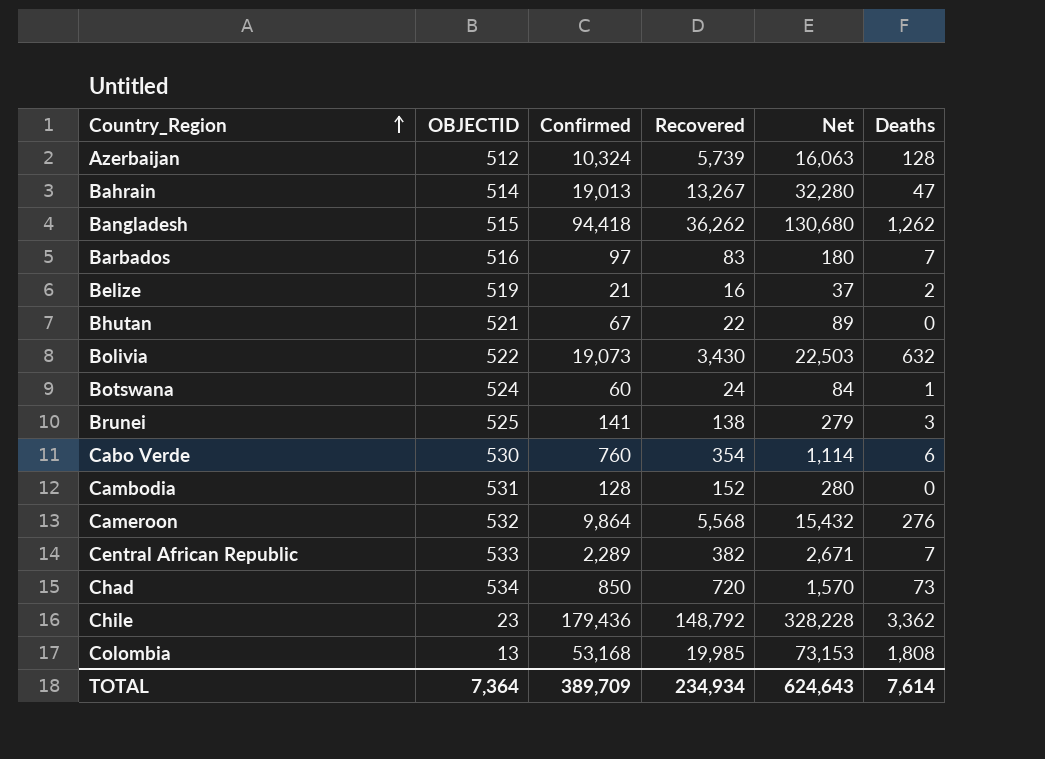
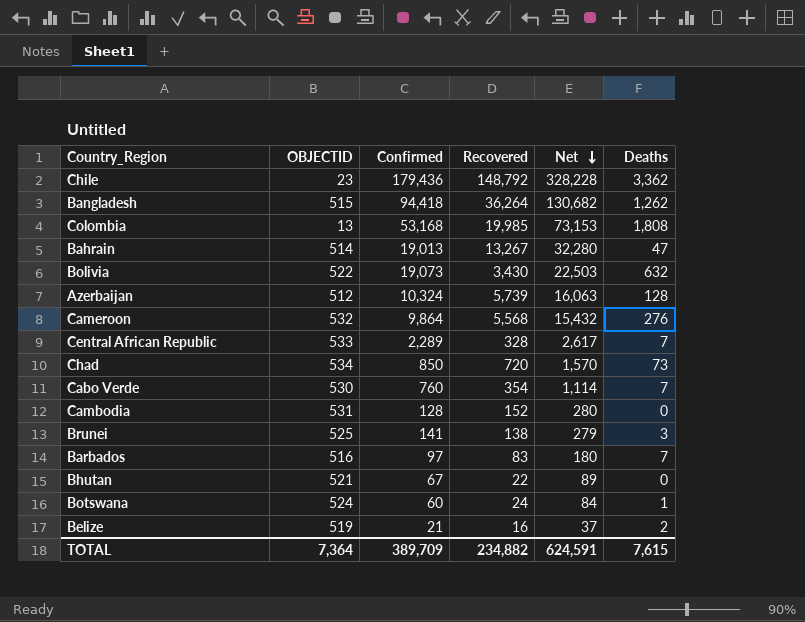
row order: Country_Region ascending -> Net descending
Bangladesh | Recovered: 36,262 -> 36,264
Bangladesh | Net: 130,680 -> 130,682
Central African Republic | Recovered: 382 -> 328
Central African Republic | Net: 2,671 -> 2,617
Cabo Verde | Deaths: 6 -> 7
TOTAL | Recovered: 234,934 -> 234,882
TOTAL | Net: 624,643 -> 624,591
TOTAL | Deaths: 7,614 -> 7,615

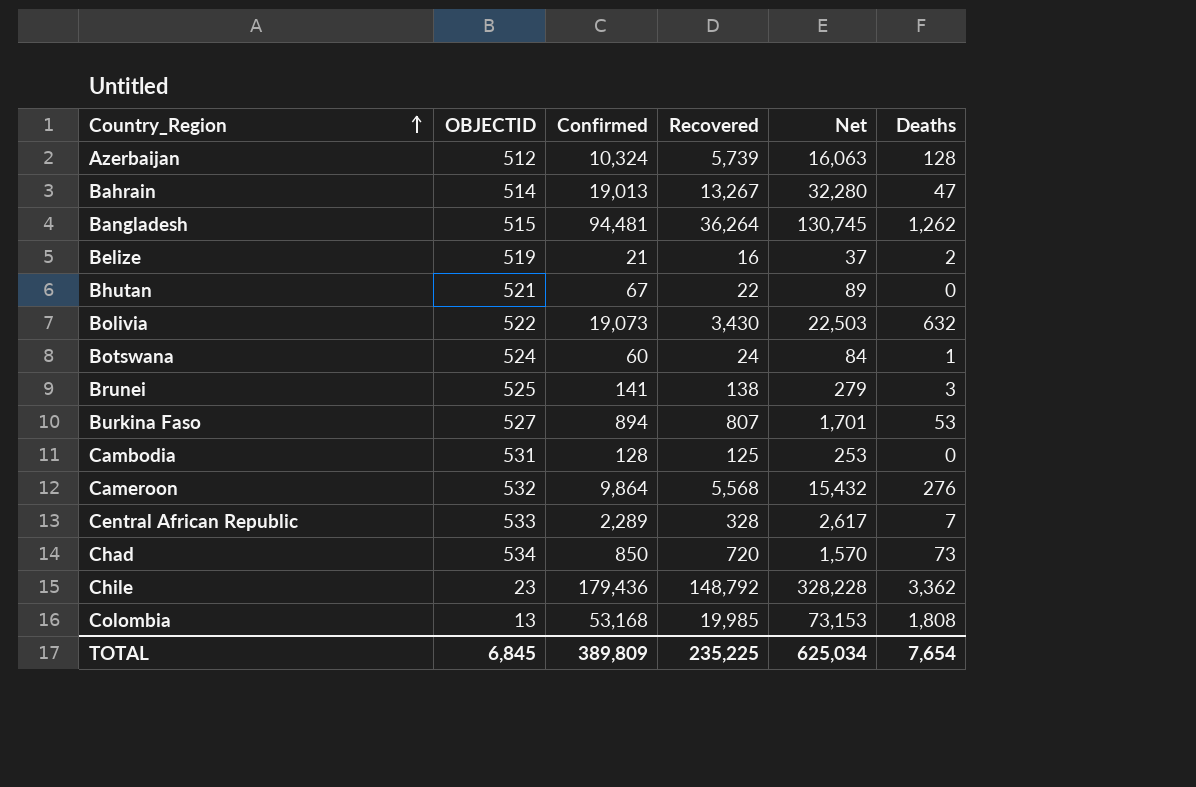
row order: Net descending -> Country_Region ascending
row Cabo Verde: 530 | 760 | 354 | 1,114 | 7 -> none
row Barbados: 516 | 97 | 83 | 180 | 7 -> none
Bangladesh | Confirmed: 94,418 -> 94,481
Bangladesh | Net: 130,682 -> 130,745
row Burkina Faso: none -> 527 | 894 | 807 | 1,701 | 53
Cambodia | Recovered: 152 -> 125
Cambodia | Net: 280 -> 253
TOTAL | OBJECTID: 7,364 -> 6,845
TOTAL | Confirmed: 389,709 -> 389,809
TOTAL | Recovered: 234,882 -> 235,225
TOTAL | Net: 624,591 -> 625,034
TOTAL | Deaths: 7,615 -> 7,654

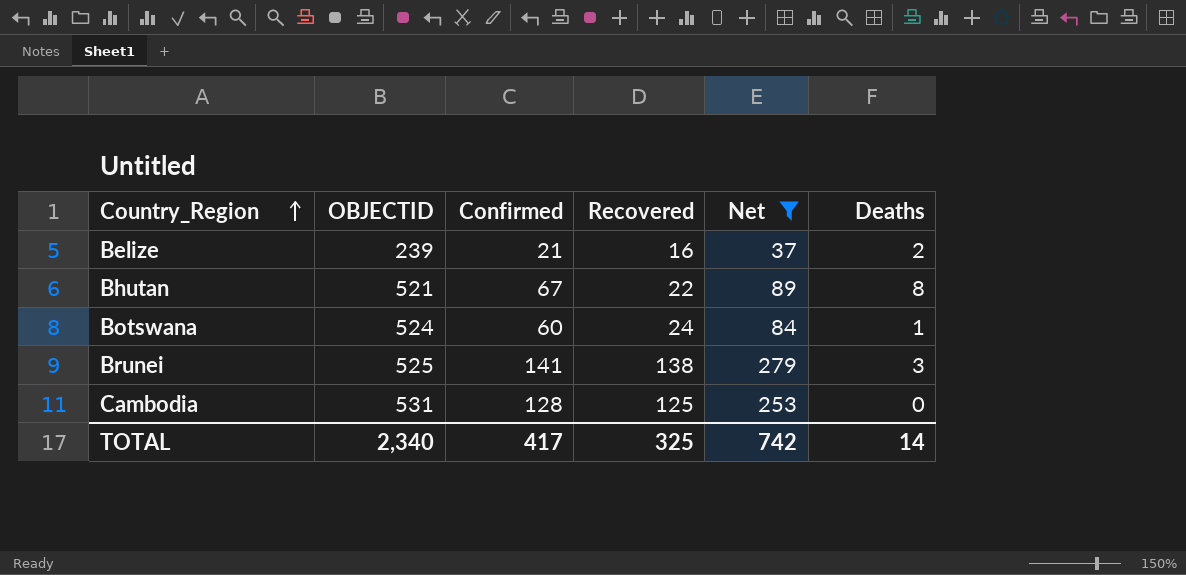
filter: none -> Net <= 279
Belize | OBJECTID: 519 -> 239
Bhutan | Deaths: 0 -> 8
TOTAL | OBJECTID: 6,845 -> 2,340
TOTAL | Confirmed: 389,809 -> 417
TOTAL | Recovered: 235,225 -> 325
TOTAL | Net: 625,034 -> 742
TOTAL | Deaths: 7,654 -> 14

